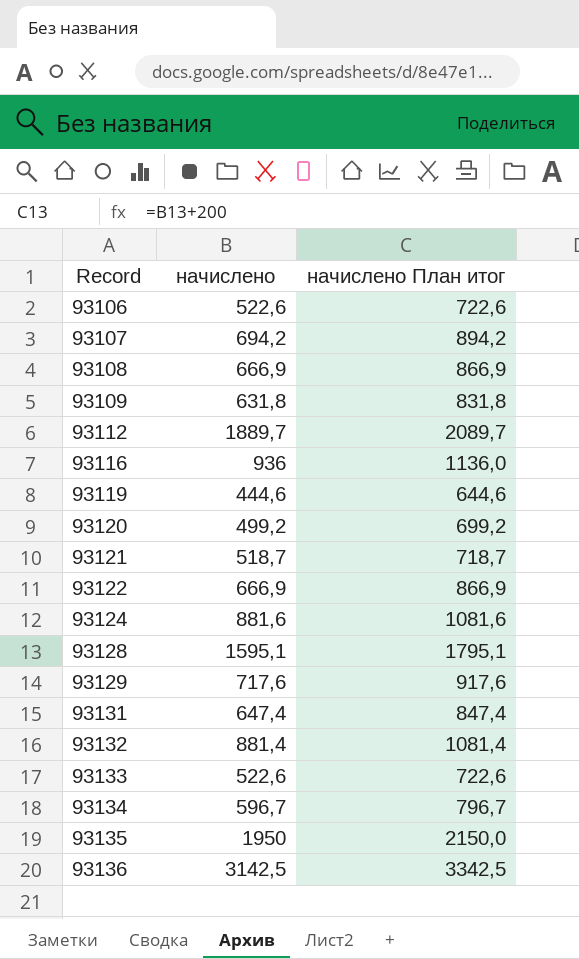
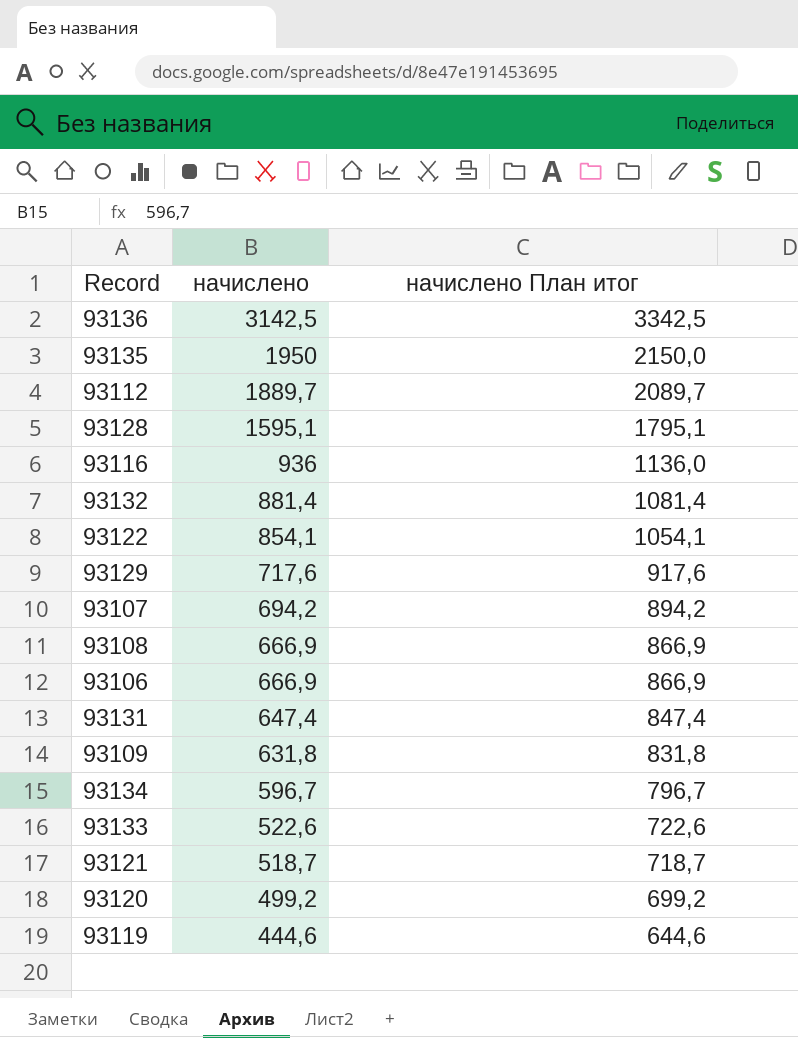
row order: Record ascending -> начислено descending
row 93124: 881,6 | 1081,6 -> none
93122 | начислено: 666,9 -> 854,1
93122 | начислено План итог: 866,9 -> 1054,1
93106 | начислено: 522,6 -> 666,9
93106 | начислено План итог: 722,6 -> 866,9

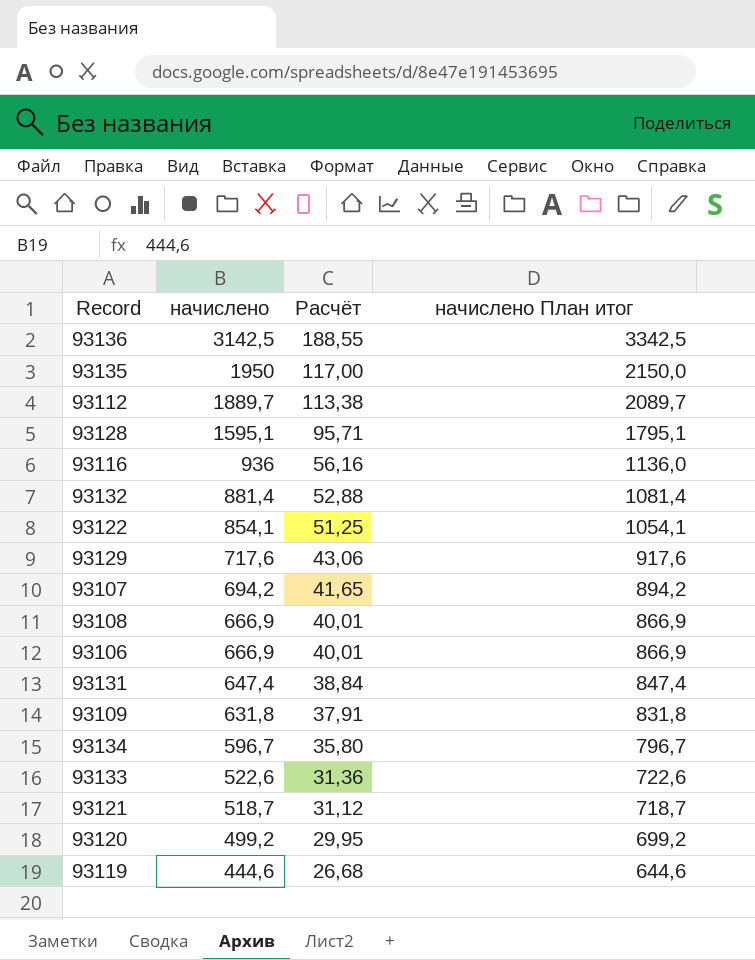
column Расчёт | formula: none -> [начислено] * 0,06

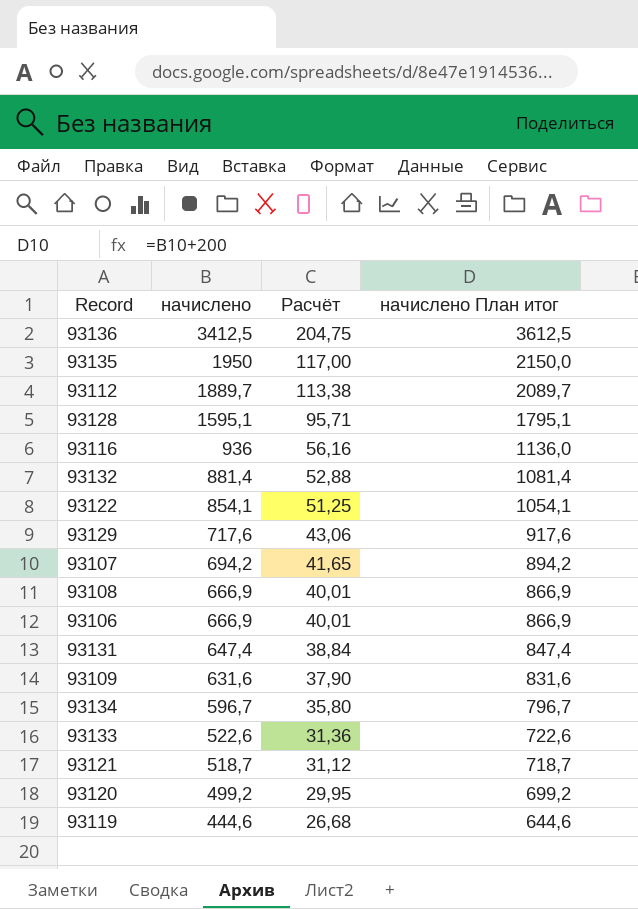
93136 | начислено: 3142,5 -> 3412,5
93136 | Расчёт: 188,55 -> 204,75
93136 | начислено План итог: 3342,5 -> 3612,5
93109 | начислено: 631,8 -> 631,6
93109 | Расчёт: 37,91 -> 37,90
93109 | начислено План итог: 831,8 -> 831,6

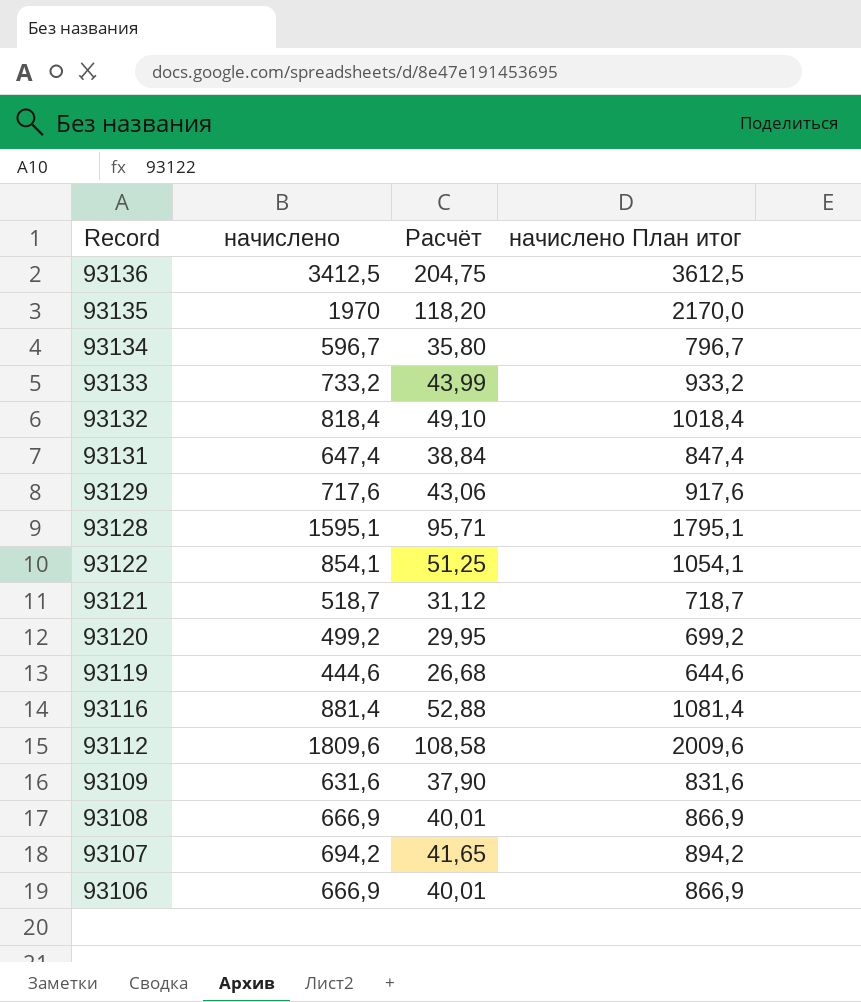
row order: начислено descending -> Record descending
93135 | начислено: 1950 -> 1970
93135 | Расчёт: 117,00 -> 118,20
93135 | начислено План итог: 2150,0 -> 2170,0
93133 | начислено: 522,6 -> 733,2
93133 | Расчёт: 31,36 -> 43,99
93133 | начислено План итог: 722,6 -> 933,2
93132 | начислено: 881,4 -> 818,4
93132 | Расчёт: 52,88 -> 49,10
93132 | начислено План итог: 1081,4 -> 1018,4
93116 | начислено: 936 -> 881,4
93116 | Расчёт: 56,16 -> 52,88
93116 | начислено План итог: 1136,0 -> 1081,4
93112 | начислено: 1889,7 -> 1809,6
93112 | Расчёт: 113,38 -> 108,58
93112 | начислено План итог: 2089,7 -> 2009,6

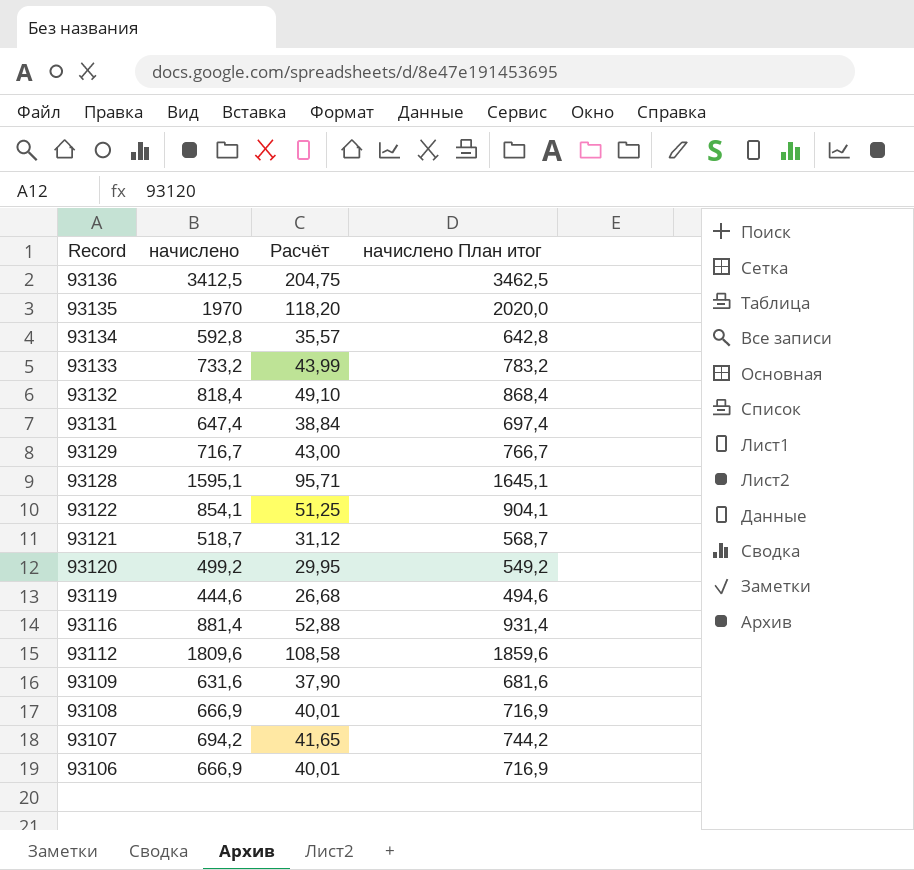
column начислено План итог | formula: [начислено] + 200 -> [начислено] + 50
93134 | начислено: 596,7 -> 592,8
93134 | Расчёт: 35,80 -> 35,57
93129 | начислено: 717,6 -> 716,7
93129 | Расчёт: 43,06 -> 43,00

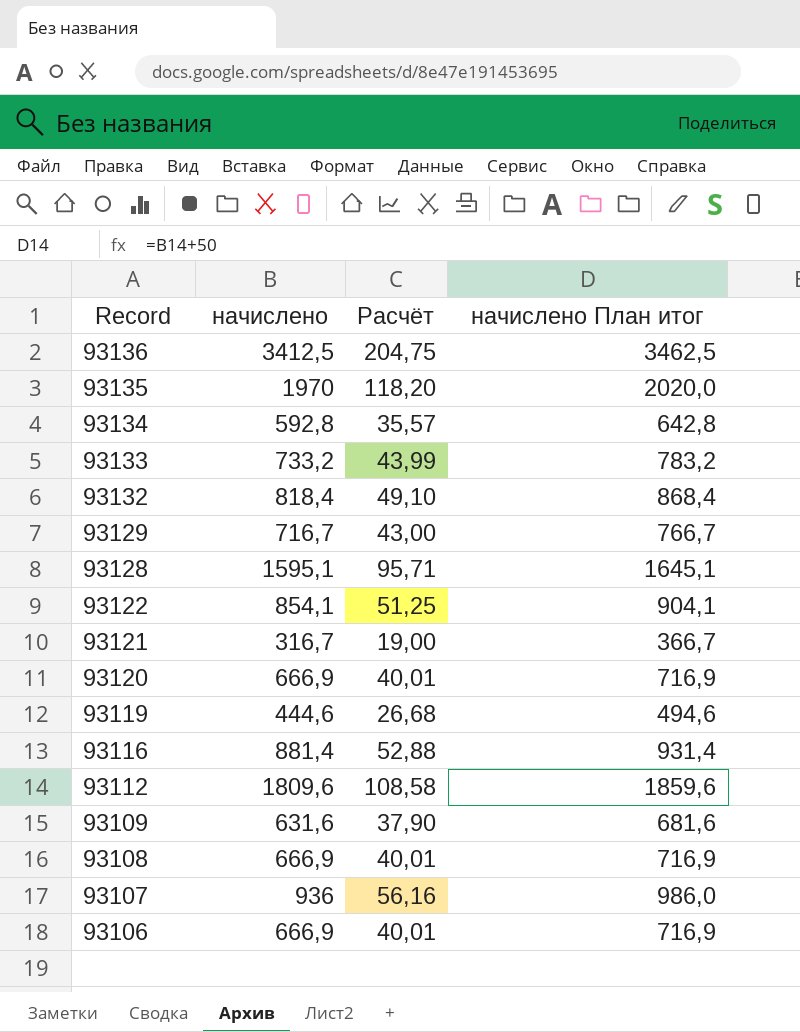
row 93131: 647,4 | 38,84 | 697,4 -> none
93121 | начислено: 518,7 -> 316,7
93121 | Расчёт: 31,12 -> 19,00
93121 | начислено План итог: 568,7 -> 366,7
93120 | начислено: 499,2 -> 666,9
93120 | Расчёт: 29,95 -> 40,01
93120 | начислено План итог: 549,2 -> 716,9
93107 | начислено: 694,2 -> 936
93107 | Расчёт: 41,65 -> 56,16
93107 | начислено План итог: 744,2 -> 986,0

